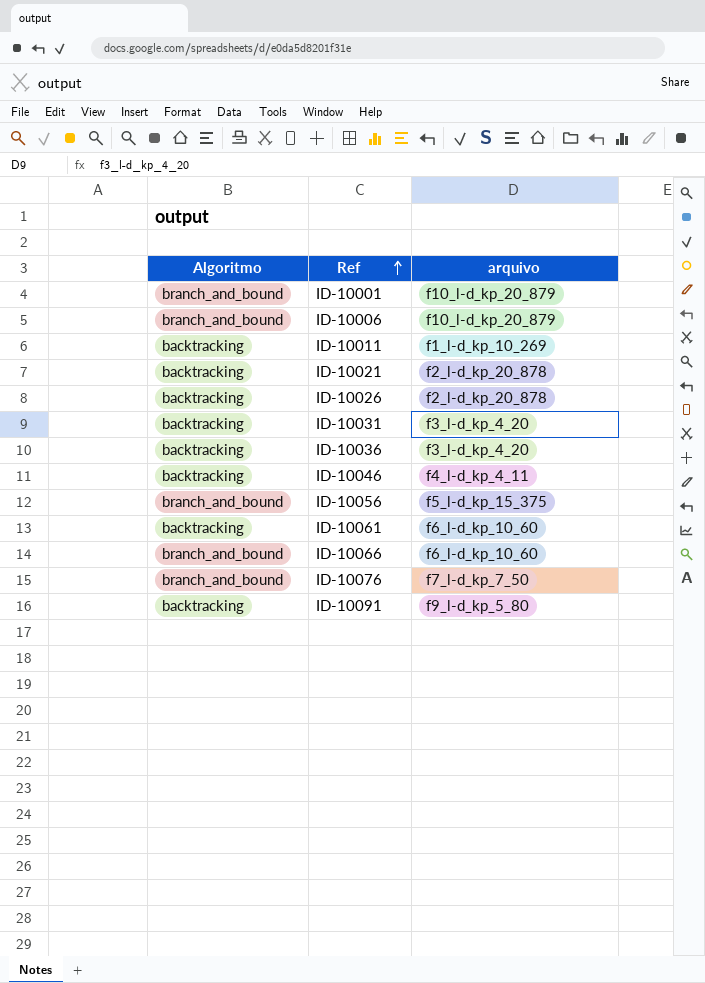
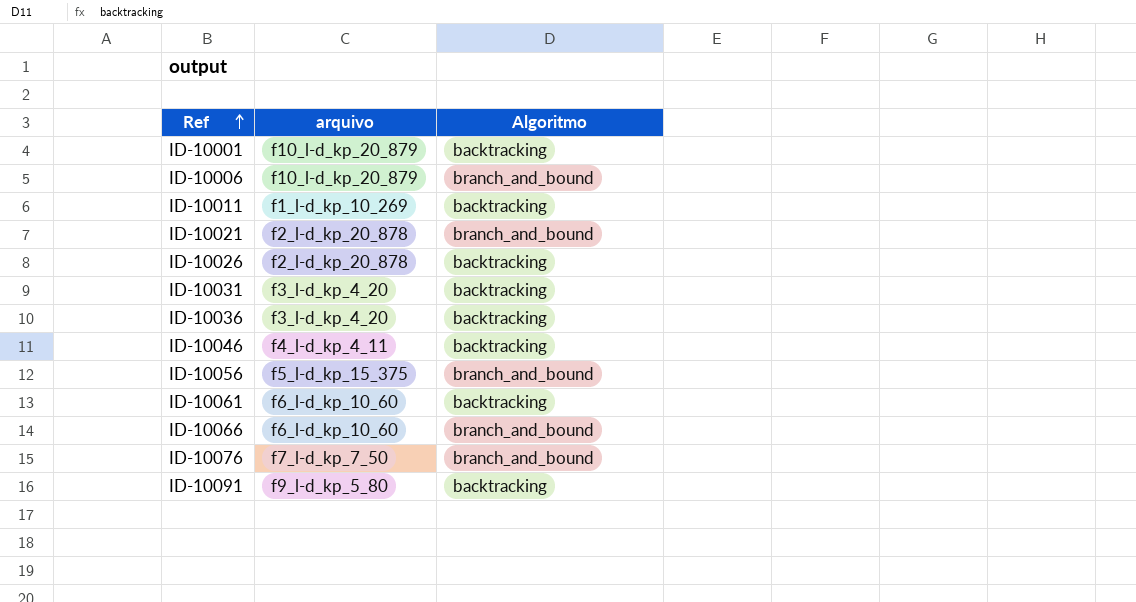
column Algoritmo | position: 1 -> 3
ID-10001 | Algoritmo: branch_and_bound -> backtracking
ID-10021 | Algoritmo: backtracking -> branch_and_bound

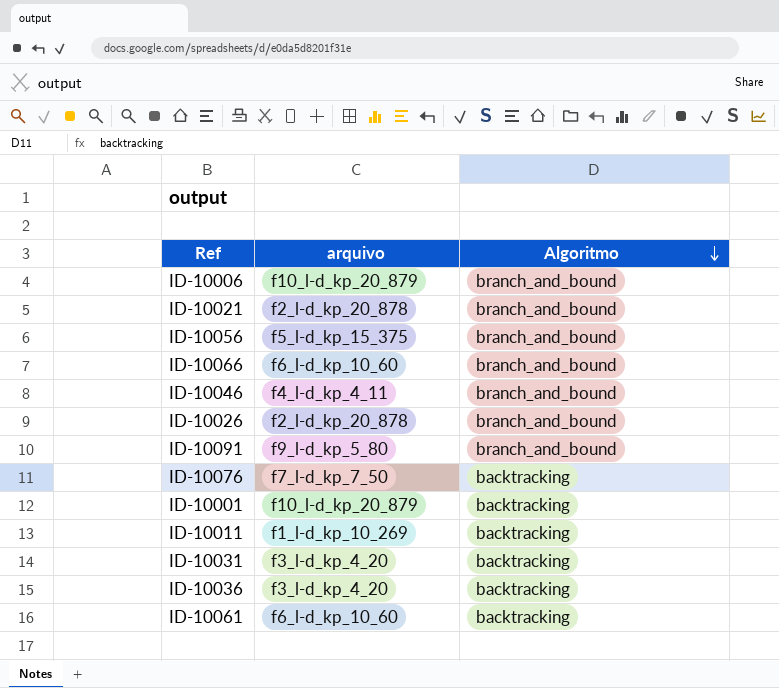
row order: Ref ascending -> Algoritmo descending
ID-10046 | Algoritmo: backtracking -> branch_and_bound
ID-10026 | Algoritmo: backtracking -> branch_and_bound
ID-10091 | Algoritmo: backtracking -> branch_and_bound
ID-10076 | Algoritmo: branch_and_bound -> backtracking

